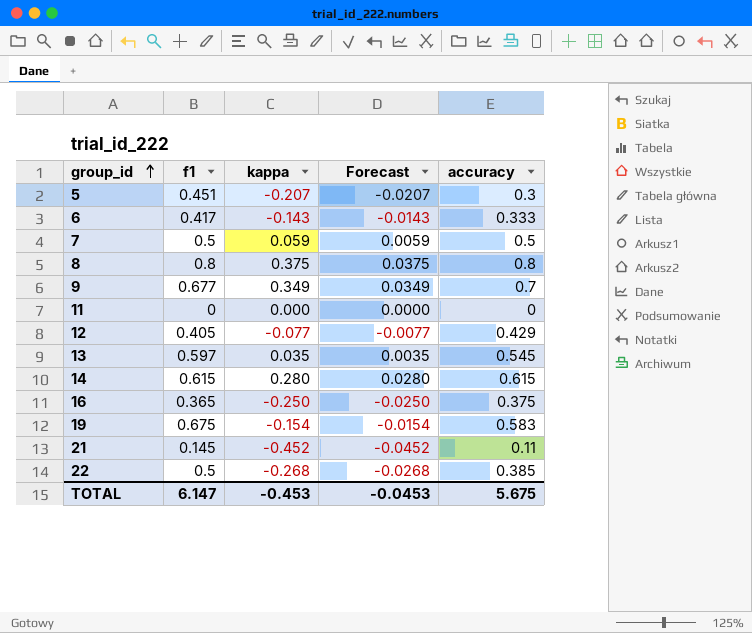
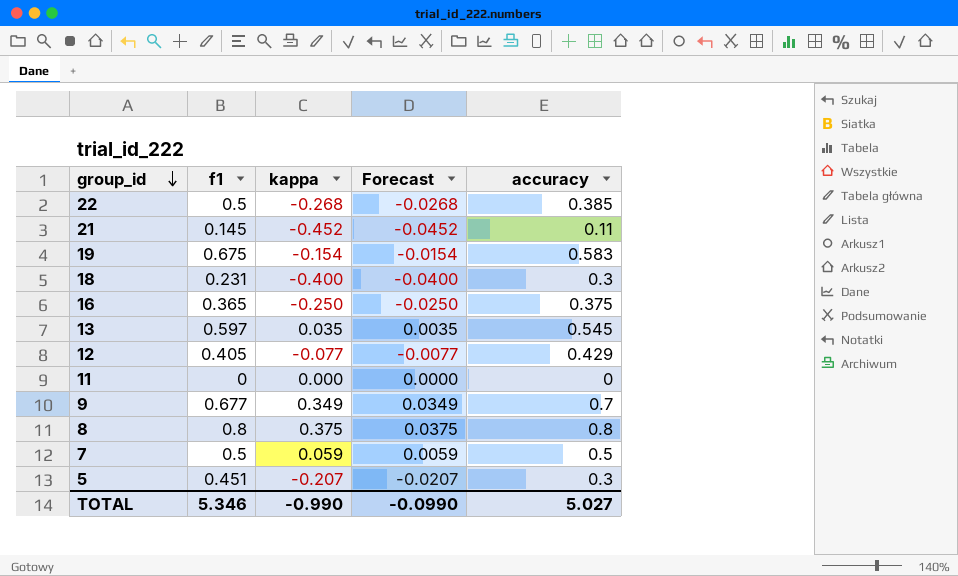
row order: group_id ascending -> group_id descending
row 6: 0.417 | -0.143 | -0.0143 | 0.333 -> none
row 14: 0.615 | 0.280 | 0.0280 | 0.615 -> none
row 18: none -> 0.231 | -0.400 | -0.0400 | 0.3
TOTAL | f1: 6.147 -> 5.346
TOTAL | kappa: -0.453 -> -0.990
TOTAL | Forecast: -0.0453 -> -0.0990
TOTAL | accuracy: 5.675 -> 5.027

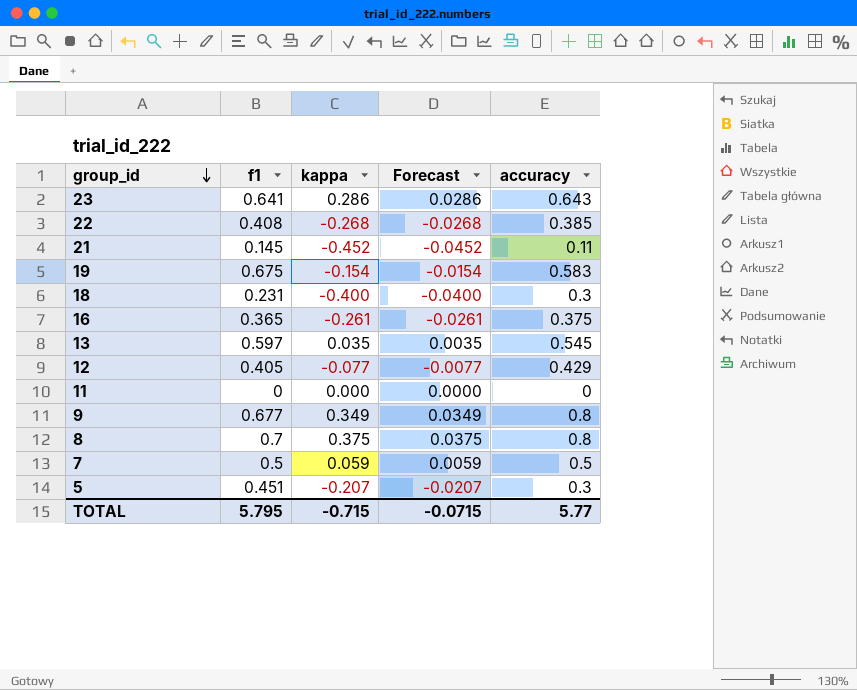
row 23: none -> 0.641 | 0.286 | 0.0286 | 0.643
22 | f1: 0.5 -> 0.408
16 | kappa: -0.250 -> -0.261
16 | Forecast: -0.0250 -> -0.0261
9 | accuracy: 0.7 -> 0.8
8 | f1: 0.8 -> 0.7
TOTAL | f1: 5.346 -> 5.795
TOTAL | kappa: -0.990 -> -0.715
TOTAL | Forecast: -0.0990 -> -0.0715
TOTAL | accuracy: 5.027 -> 5.77

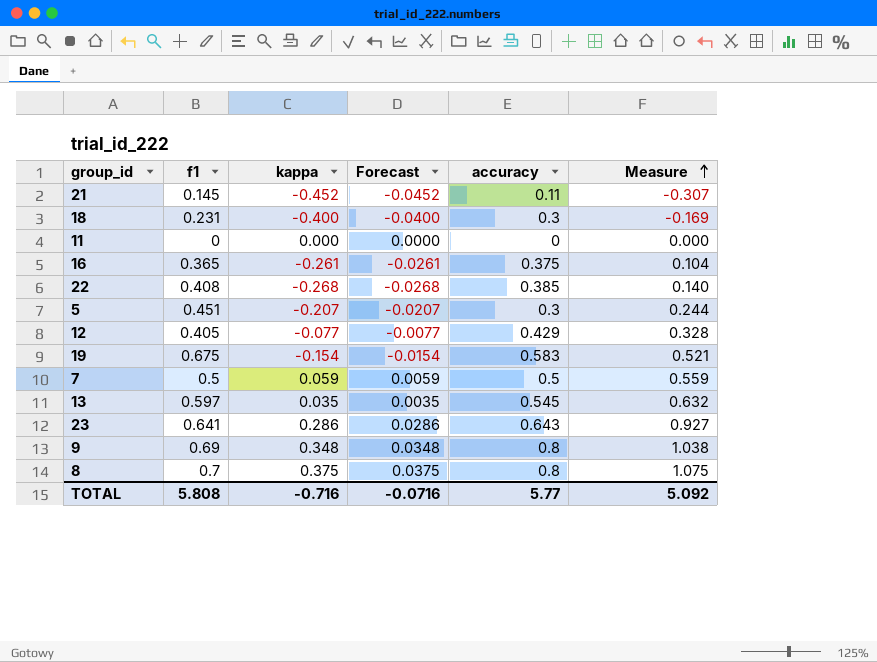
row order: group_id descending -> Measure ascending
column Measure | formula: none -> [f1] + [kappa]
9 | f1: 0.677 -> 0.69
9 | kappa: 0.349 -> 0.348
9 | Forecast: 0.0349 -> 0.0348
TOTAL | f1: 5.795 -> 5.808
TOTAL | kappa: -0.715 -> -0.716
TOTAL | Forecast: -0.0715 -> -0.0716

